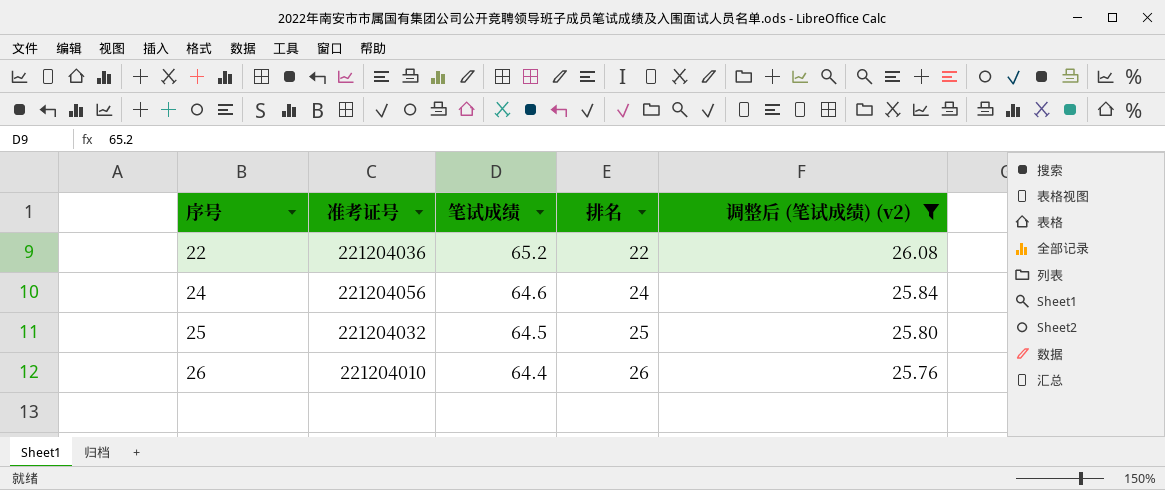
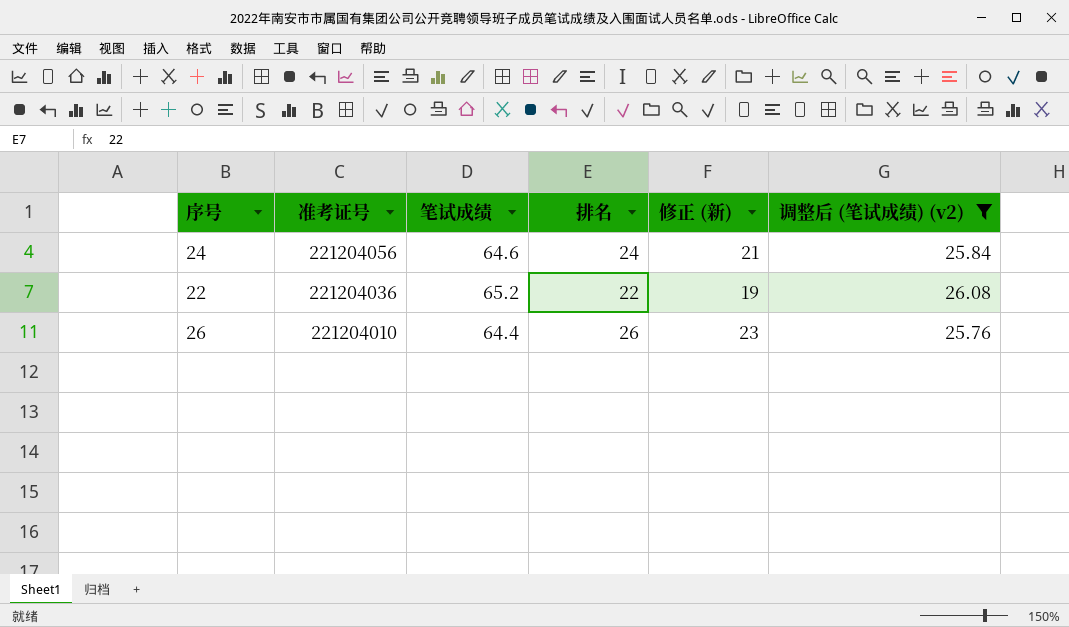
row order: 序号 ascending -> 准考证号 descending
column 修正 (新) | formula: none -> [排名] - 3
row 25: 221204032 | 64.5 | 25 | 25.80 -> none

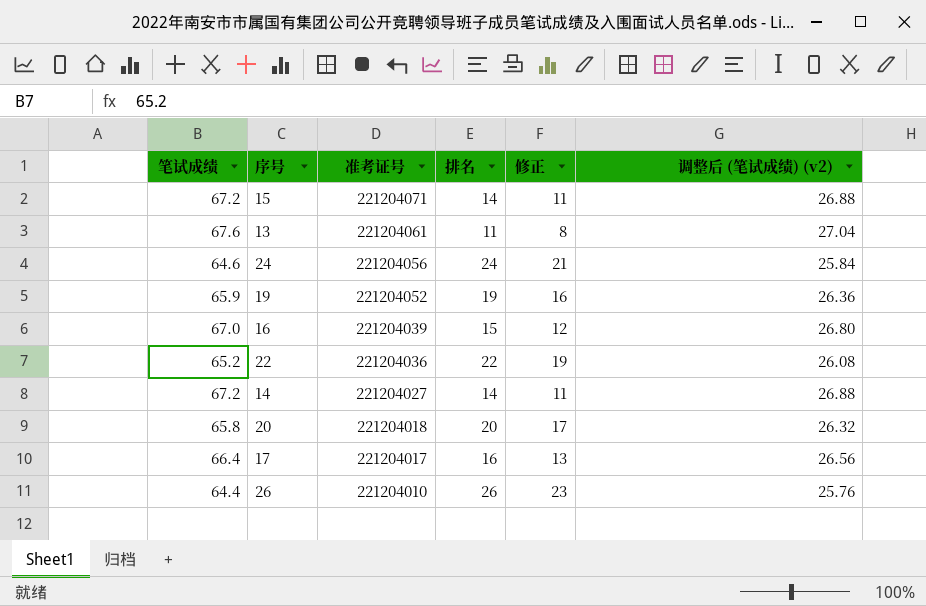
filter: 调整后 (笔试成绩) (v2) <= 26.08 -> none
column 笔试成绩 | position: 3 -> 1
column name: 修正 (新) -> 修正

